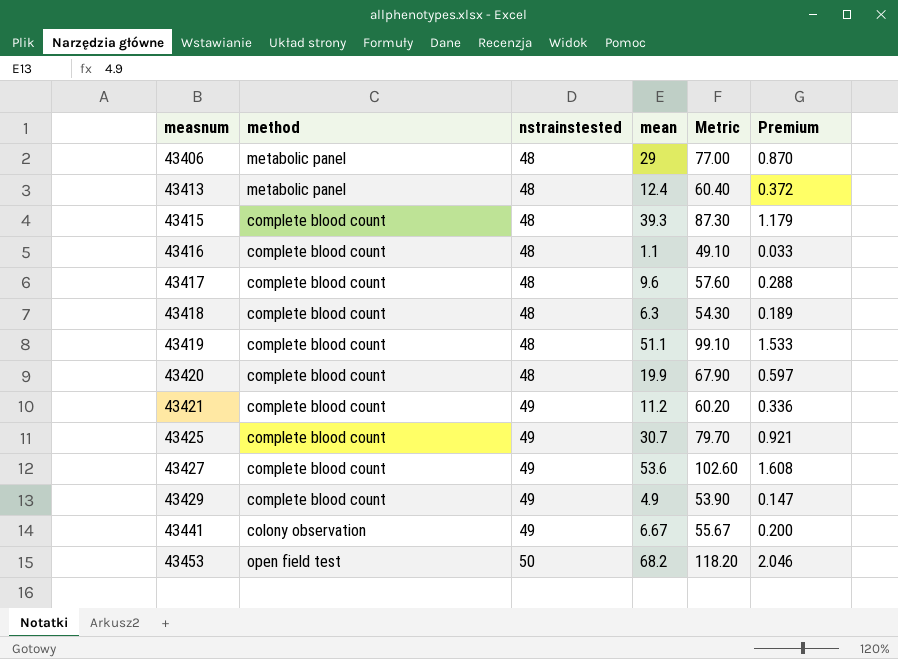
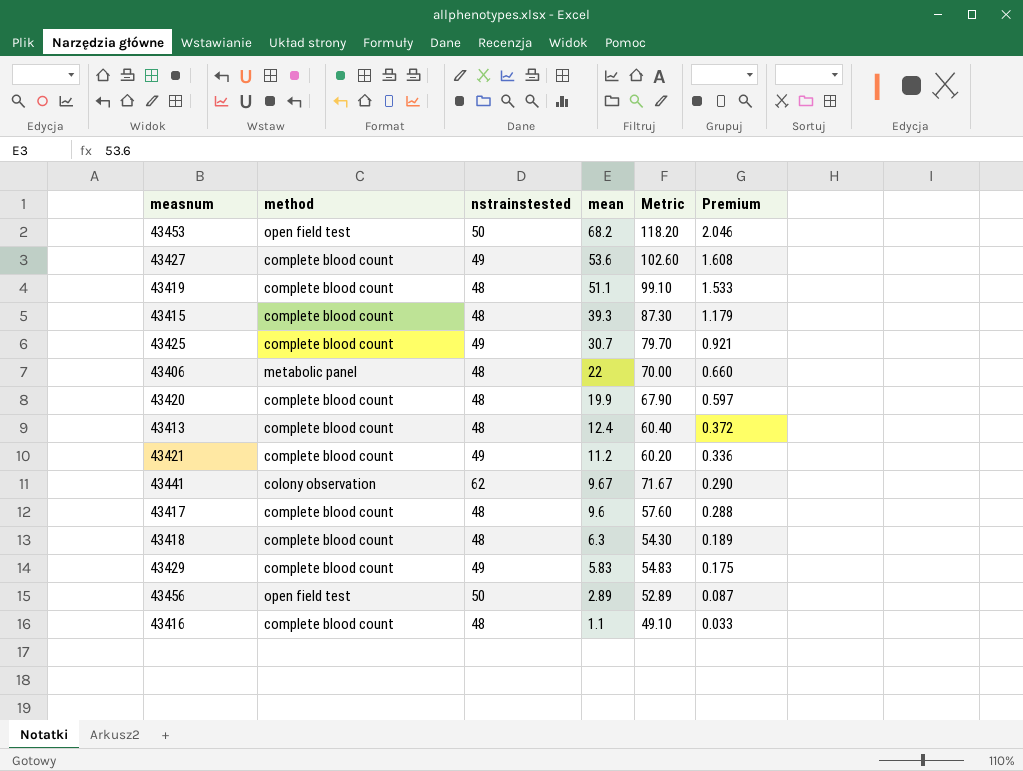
row order: measnum ascending -> mean descending
43406 | mean: 29 -> 22
43406 | Metric: 77.00 -> 70.00
43406 | Premium: 0.870 -> 0.660
43413 | method: metabolic panel -> complete blood count
43441 | nstrainstested: 49 -> 62
43441 | mean: 6.67 -> 9.67
43441 | Metric: 55.67 -> 71.67
43441 | Premium: 0.200 -> 0.290
43429 | mean: 4.9 -> 5.83
43429 | Metric: 53.90 -> 54.83
43429 | Premium: 0.147 -> 0.175
row 43456: none -> open field test | 50 | 2.89 | 52.89 | 0.087

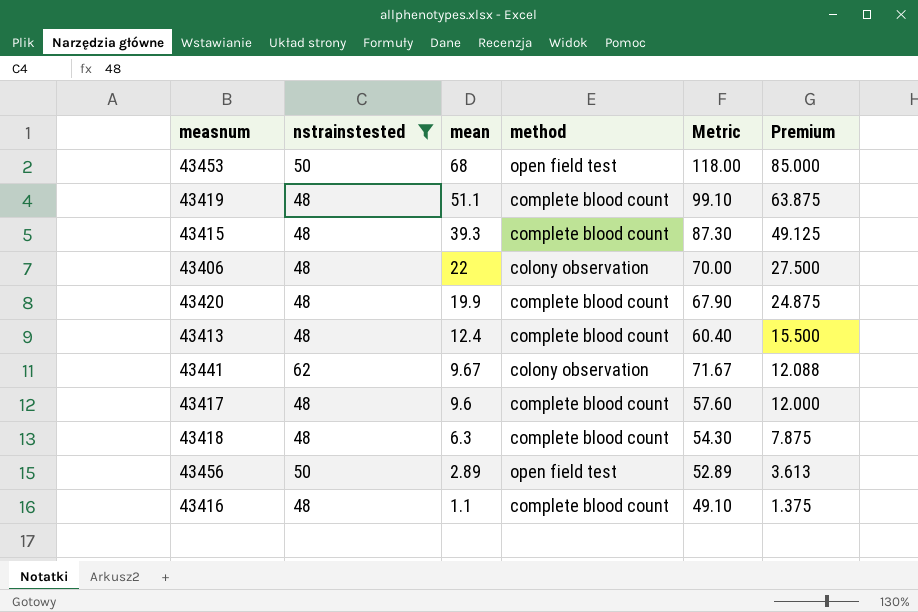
filter: none -> nstrainstested != 49
column method | position: 2 -> 4
column Premium | formula: [mean] * 0.03 -> [mean] * 1.25
43453 | mean: 68.2 -> 68
43453 | Metric: 118.20 -> 118.00
43406 | method: metabolic panel -> colony observation

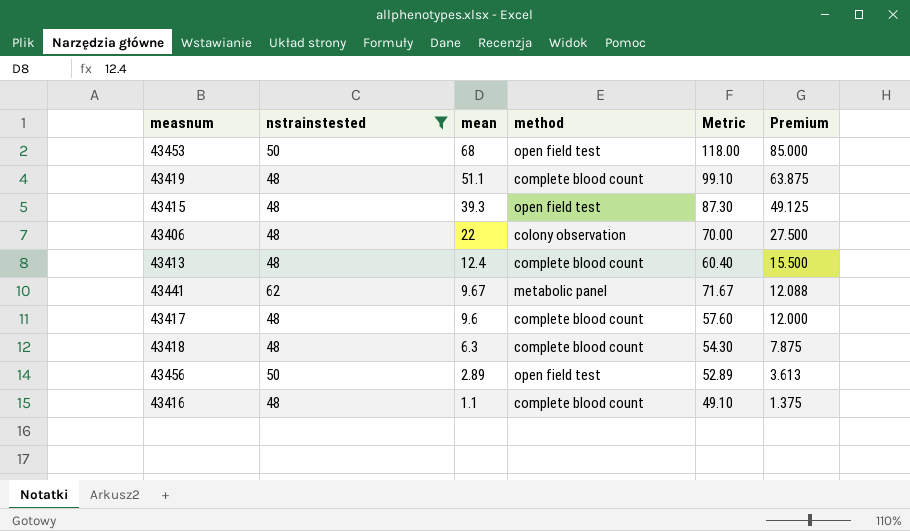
row 43420: 48 | 19.9 | complete blood count | 67.90 | 24.875 -> none
43415 | method: complete blood count -> open field test
43441 | method: colony observation -> metabolic panel

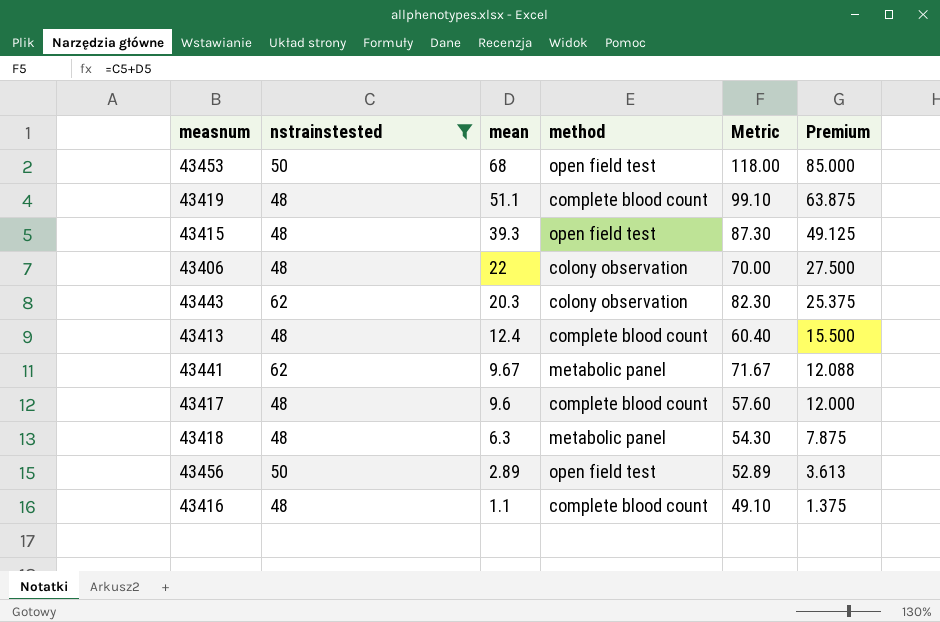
row 43443: none -> 62 | 20.3 | colony observation | 82.30 | 25.375
43418 | method: complete blood count -> metabolic panel

